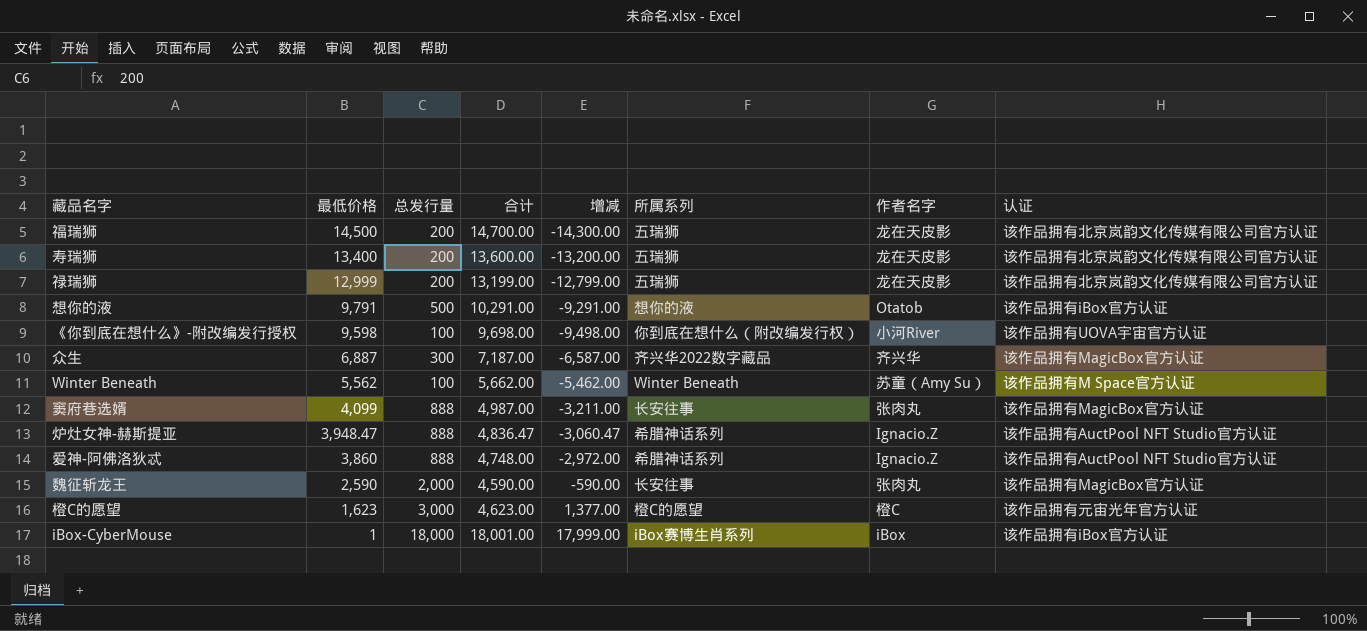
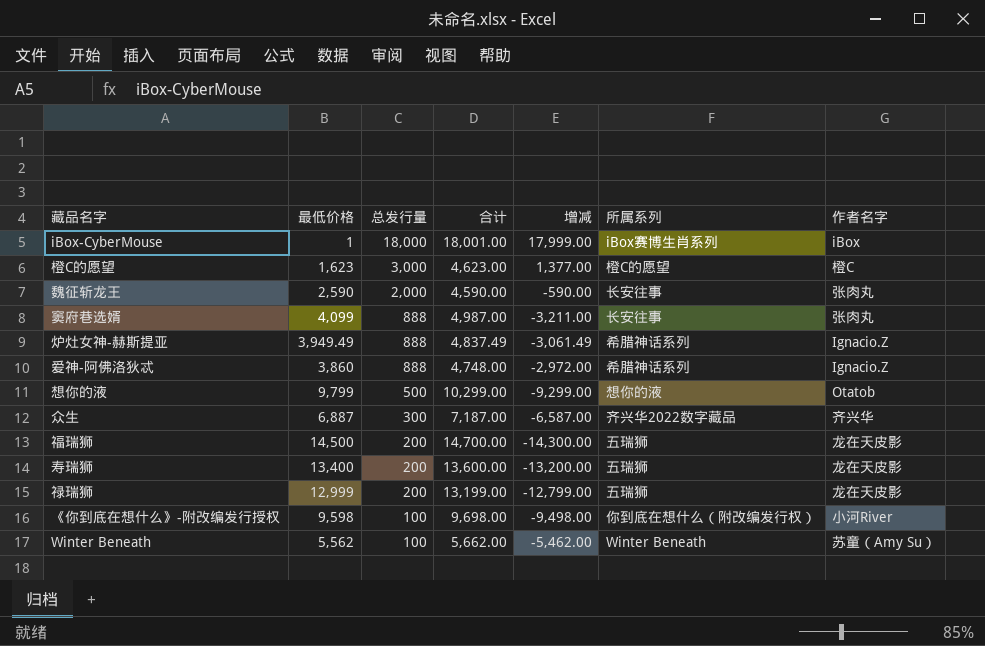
row order: 最低价格 descending -> 总发行量 descending
column 认证 | position: 8 -> none
炉灶女神-赫斯提亚 | 最低价格: 3,948.47 -> 3,949.49
炉灶女神-赫斯提亚 | 合计: 4,836.47 -> 4,837.49
炉灶女神-赫斯提亚 | 增减: -3,060.47 -> -3,061.49
想你的液 | 最低价格: 9,791 -> 9,799
想你的液 | 合计: 10,291.00 -> 10,299.00
想你的液 | 增减: -9,291.00 -> -9,299.00

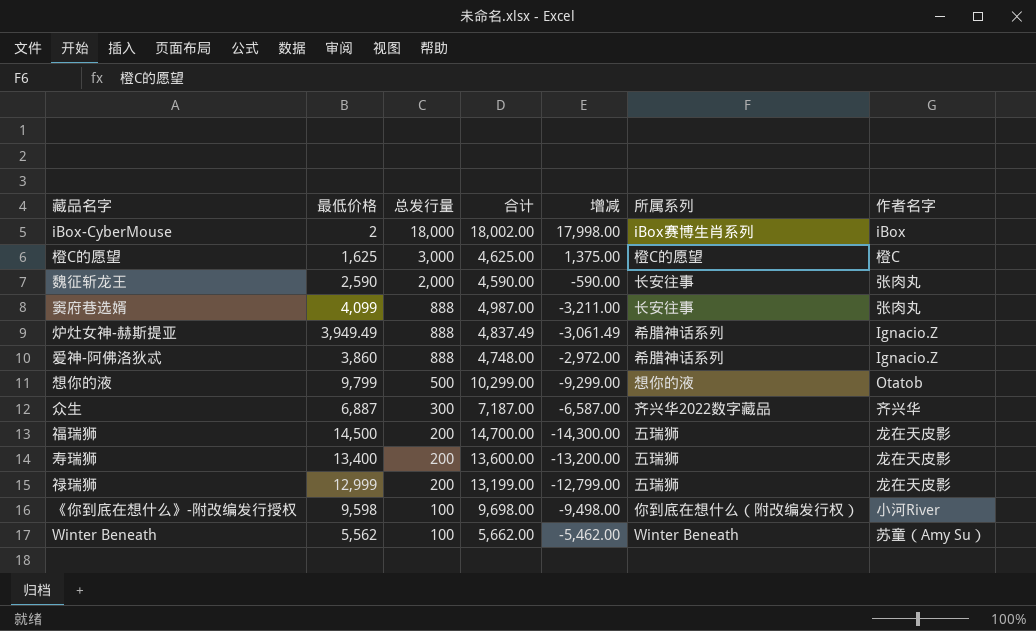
iBox-CyberMouse | 最低价格: 1 -> 2
iBox-CyberMouse | 合计: 18,001.00 -> 18,002.00
iBox-CyberMouse | 增减: 17,999.00 -> 17,998.00
橙C的愿望 | 最低价格: 1,623 -> 1,625
橙C的愿望 | 合计: 4,623.00 -> 4,625.00
橙C的愿望 | 增减: 1,377.00 -> 1,375.00

